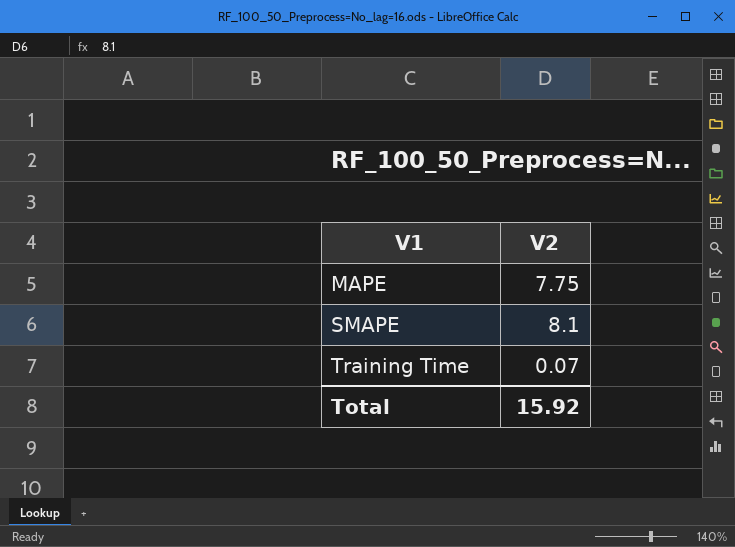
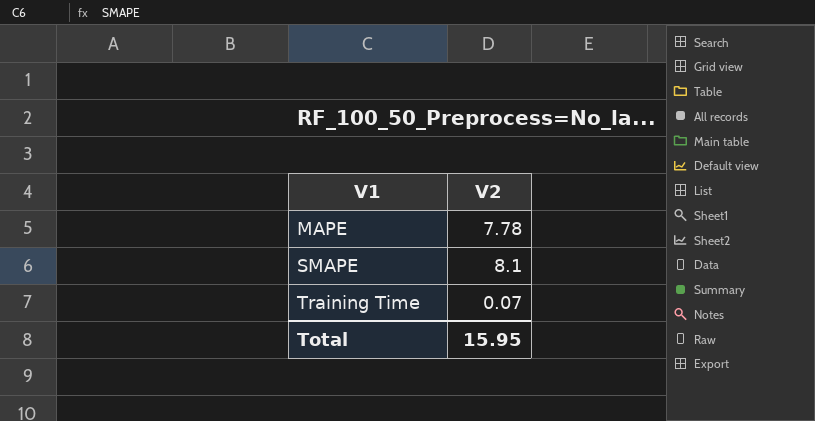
MAPE | V2: 7.75 -> 7.78
Total | V2: 15.92 -> 15.95

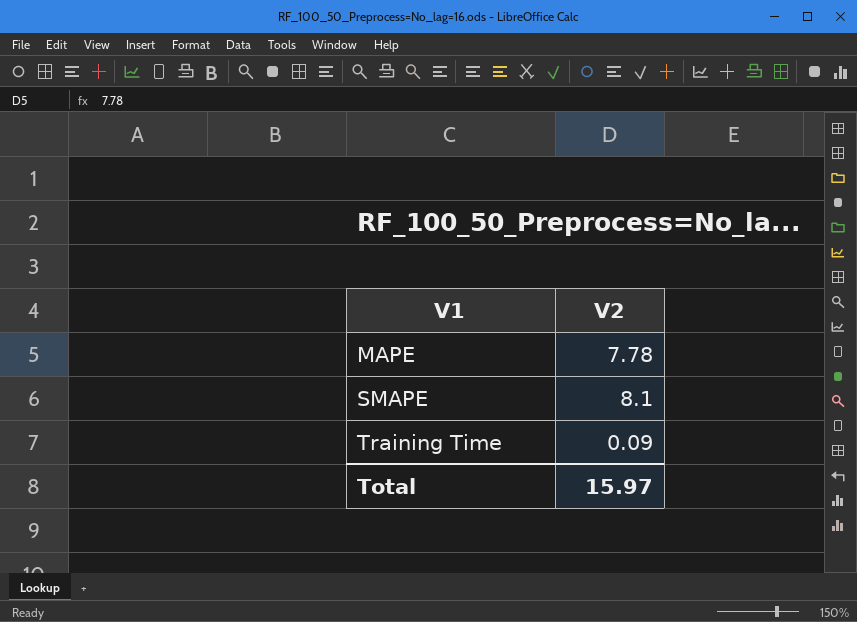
Training Time | V2: 0.07 -> 0.09
Total | V2: 15.95 -> 15.97

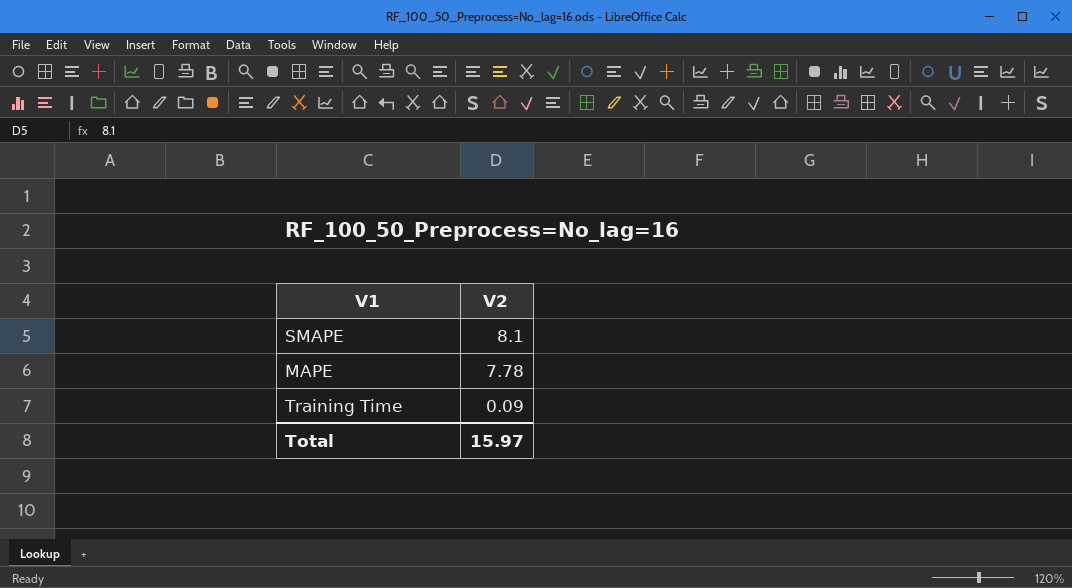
row order: V1 ascending -> V2 descending

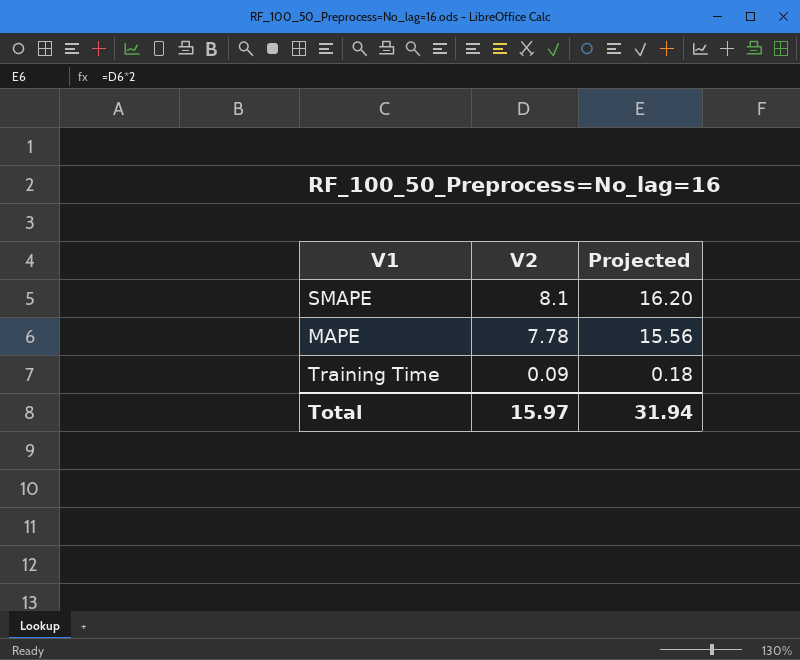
column Projected | formula: none -> [V2] * 2

